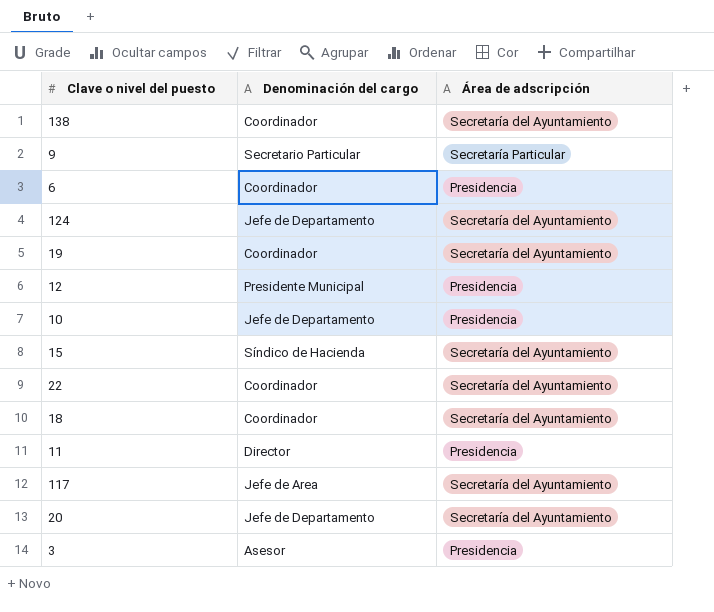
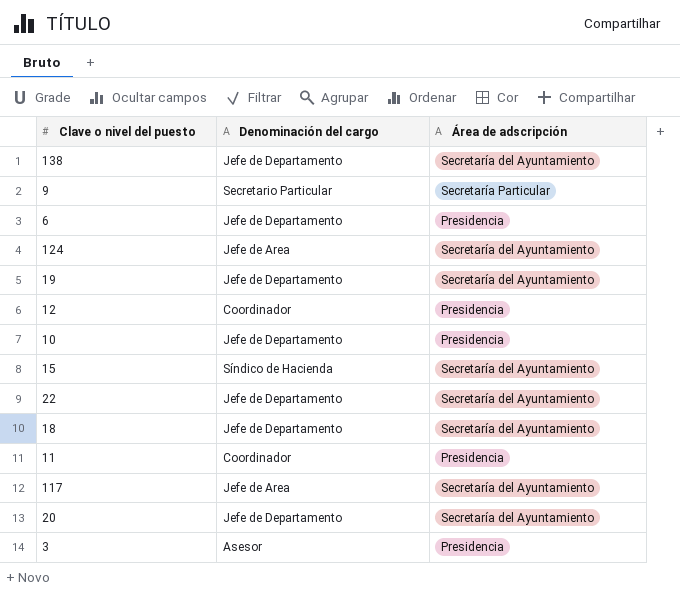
138 | Denominación del cargo: Coordinador -> Jefe de Departamento
6 | Denominación del cargo: Coordinador -> Jefe de Departamento
124 | Denominación del cargo: Jefe de Departamento -> Jefe de Area
19 | Denominación del cargo: Coordinador -> Jefe de Departamento
12 | Denominación del cargo: Presidente Municipal -> Coordinador
22 | Denominación del cargo: Coordinador -> Jefe de Departamento
18 | Denominación del cargo: Coordinador -> Jefe de Departamento
11 | Denominación del cargo: Director -> Coordinador

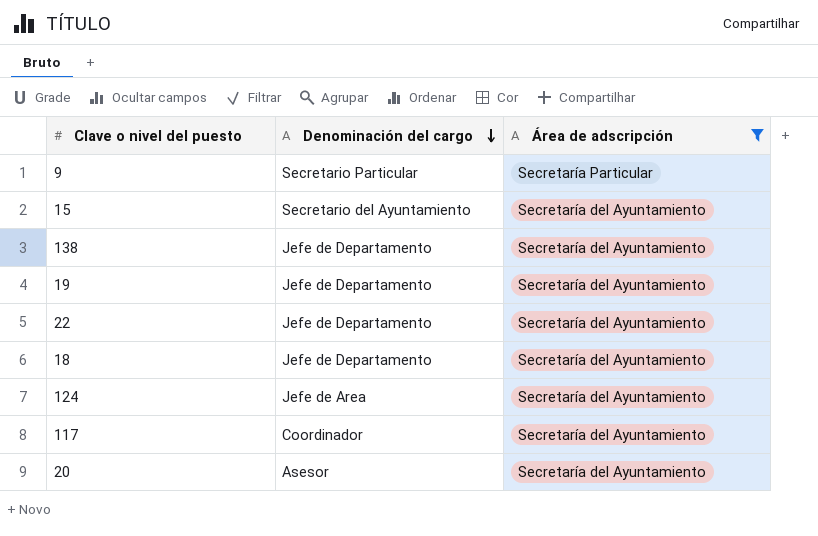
filter: none -> Área de adscripción != Presidencia
row order: none -> Denominación del cargo descending
15 | Denominación del cargo: Síndico de Hacienda -> Secretario del Ayuntamiento
117 | Denominación del cargo: Jefe de Area -> Coordinador
20 | Denominación del cargo: Jefe de Departamento -> Asesor

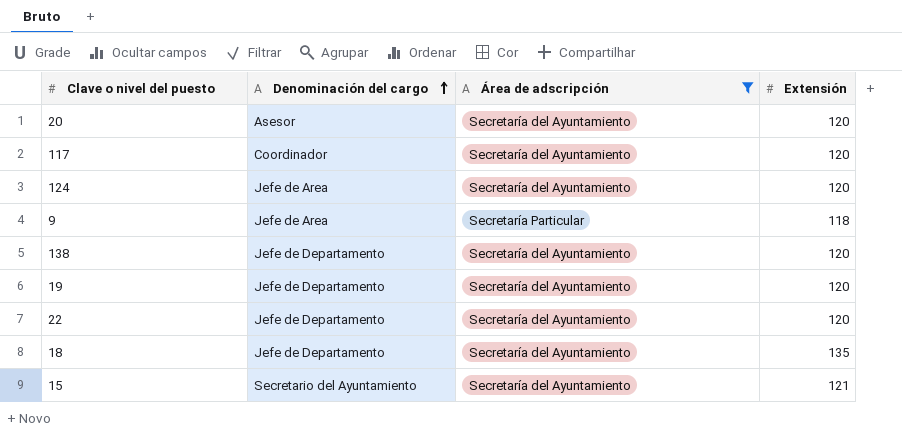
row order: Denominación del cargo descending -> Denominación del cargo ascending
column Extensión | position: none -> 4
9 | Denominación del cargo: Secretario Particular -> Jefe de Area

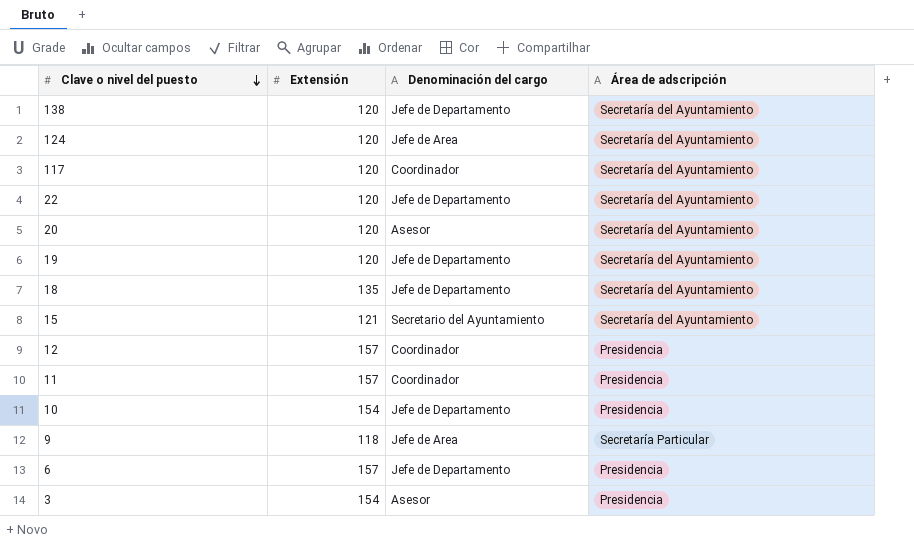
filter: Área de adscripción != Presidencia -> none
row order: Denominación del cargo ascending -> Clave o nivel del puesto descending
column Extensión | position: 4 -> 2

